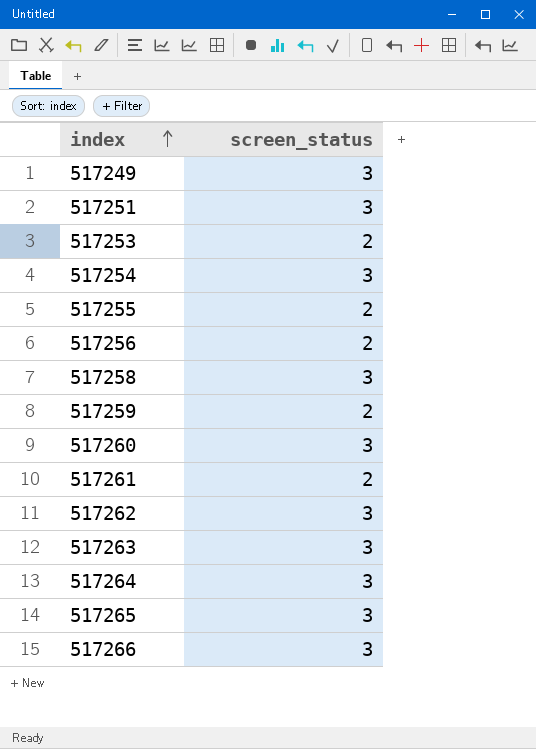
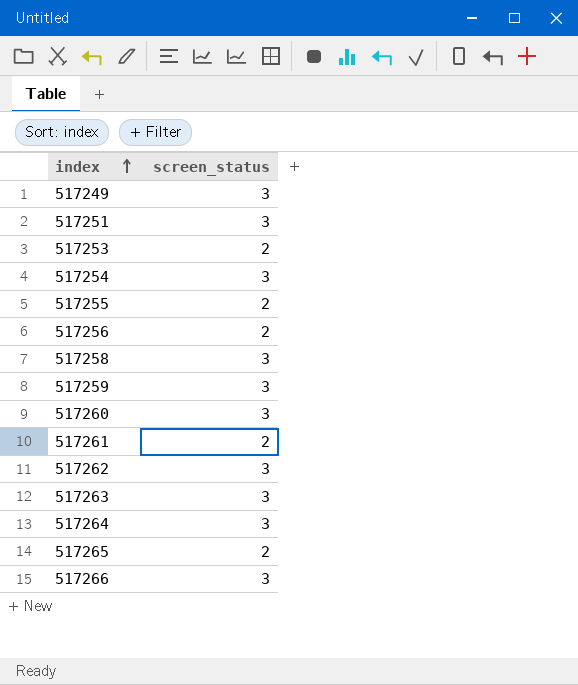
517259 | screen_status: 2 -> 3
517265 | screen_status: 3 -> 2

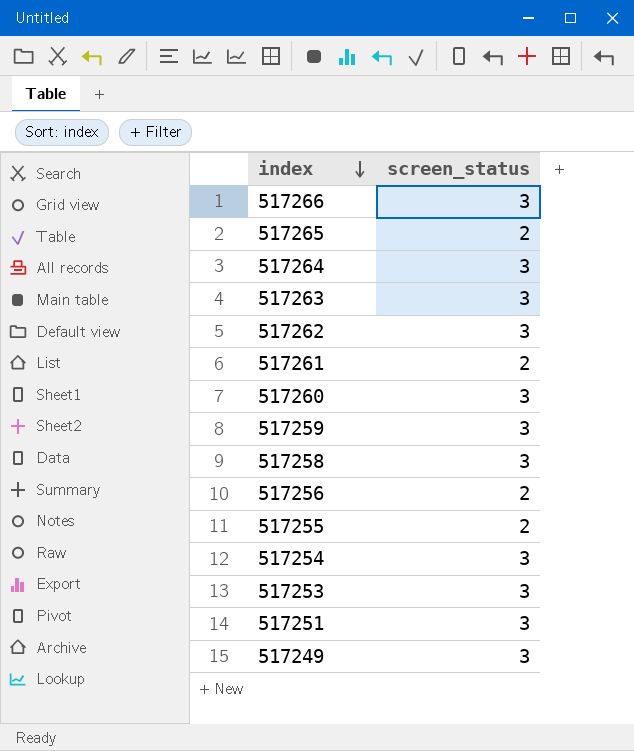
row order: index ascending -> index descending
517253 | screen_status: 2 -> 3

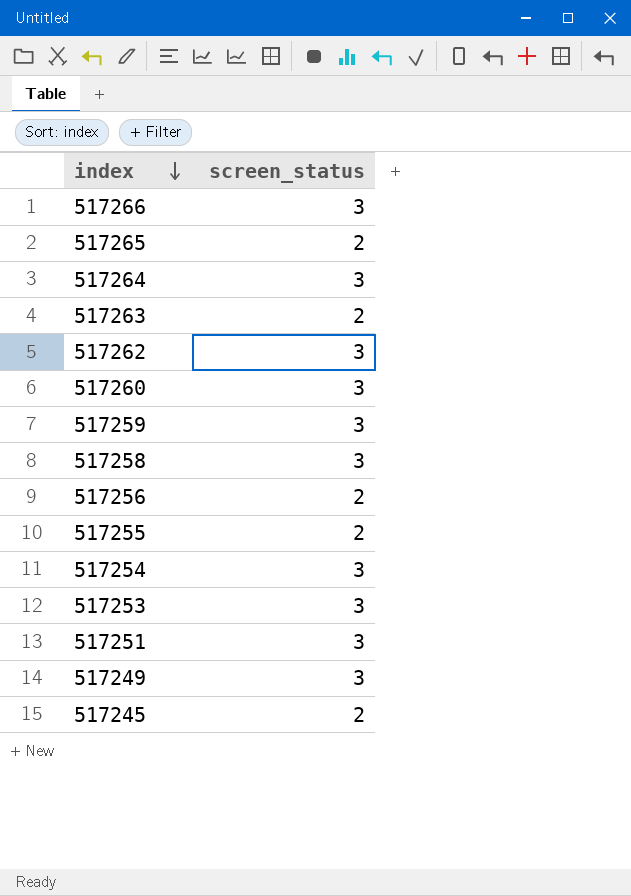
row 517261: 2 -> none
517263 | screen_status: 3 -> 2
row 517245: none -> 2

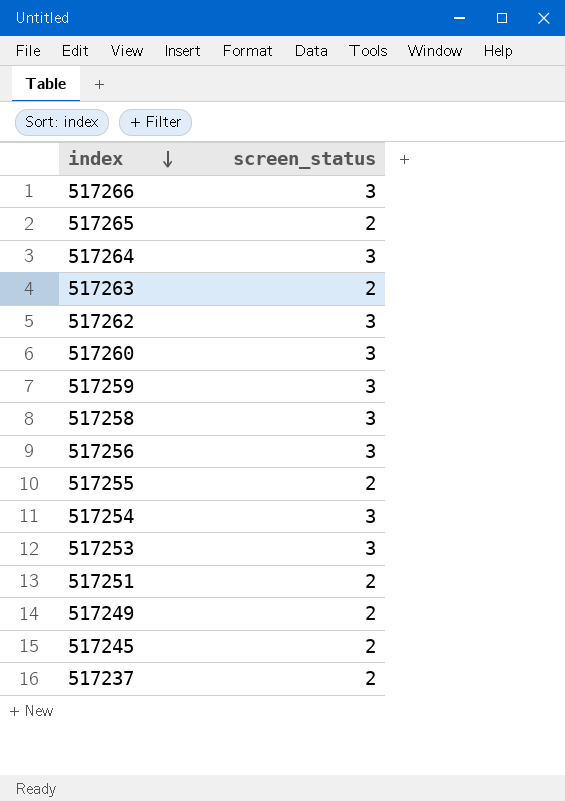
517256 | screen_status: 2 -> 3
517251 | screen_status: 3 -> 2
517249 | screen_status: 3 -> 2
row 517237: none -> 2

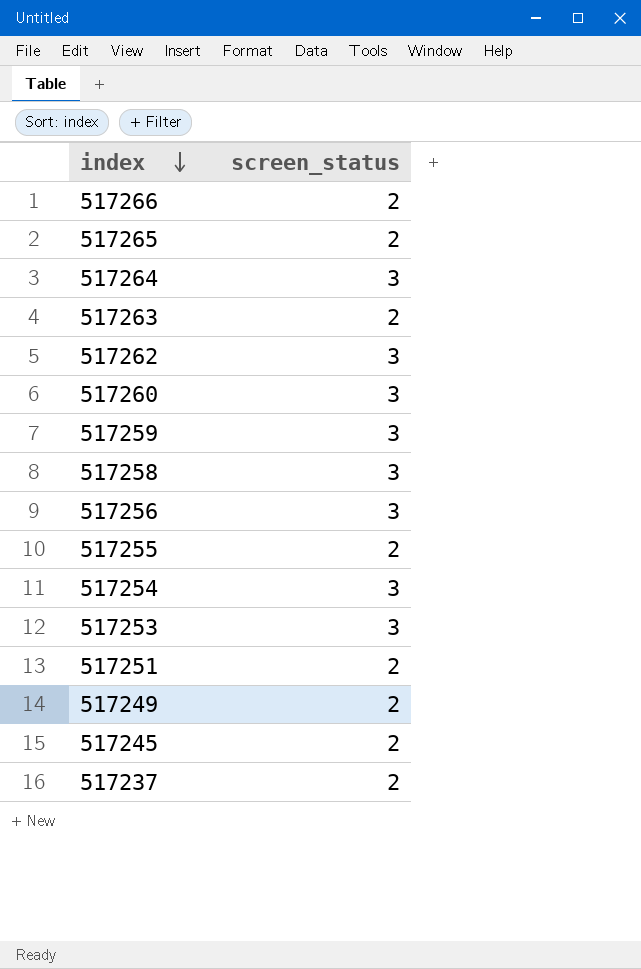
517266 | screen_status: 3 -> 2

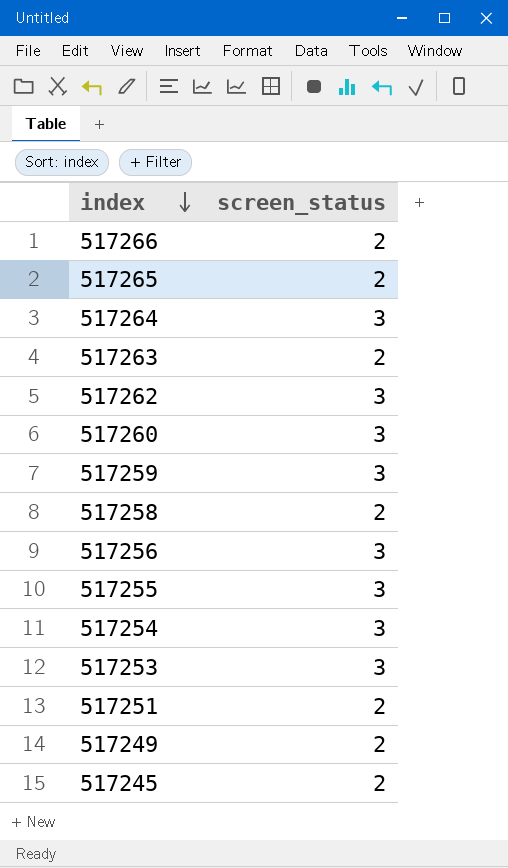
row 517237: 2 -> none
517258 | screen_status: 3 -> 2
517255 | screen_status: 2 -> 3

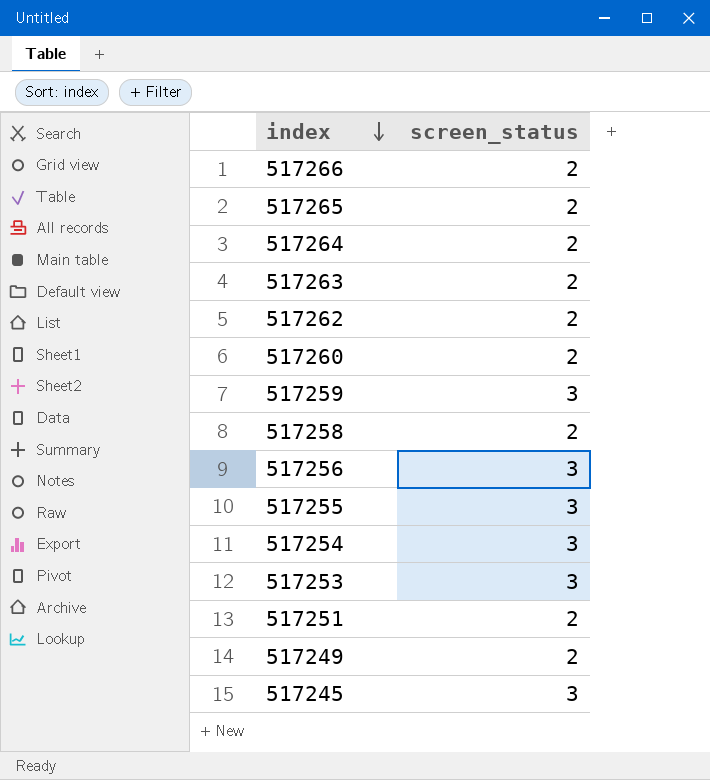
517264 | screen_status: 3 -> 2
517262 | screen_status: 3 -> 2
517260 | screen_status: 3 -> 2
517245 | screen_status: 2 -> 3

